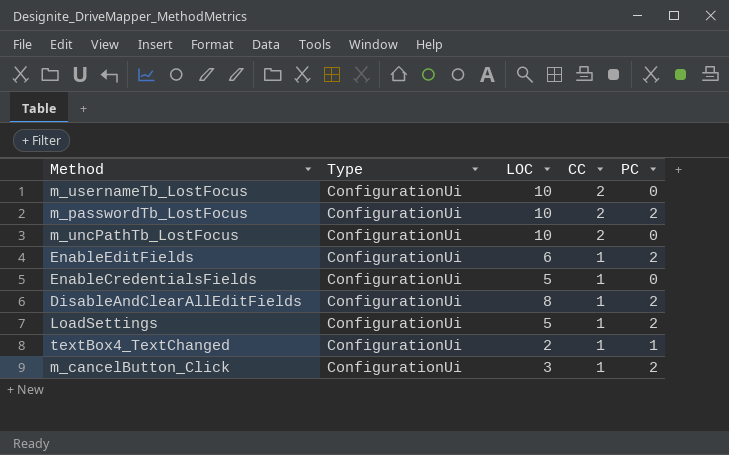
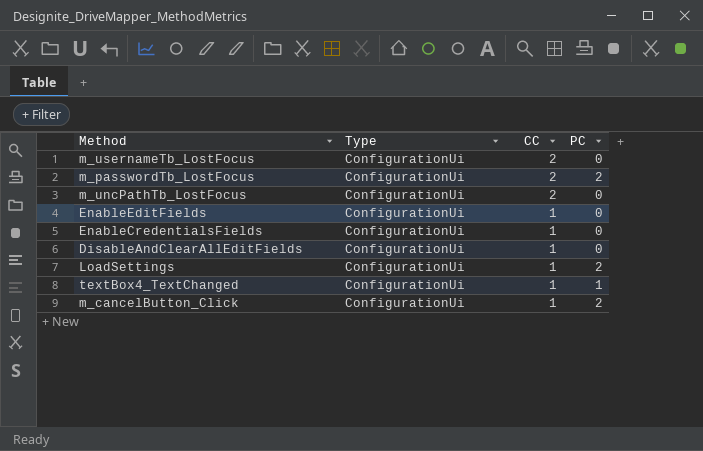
column LOC | position: 3 -> none
EnableEditFields | PC: 2 -> 0
DisableAndClearAllEditFields | PC: 2 -> 0

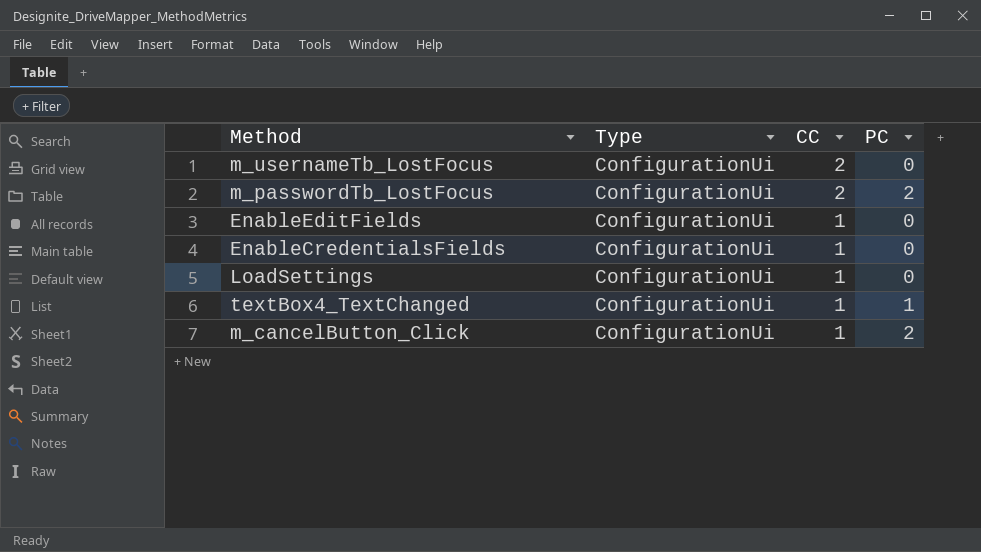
row m_uncPathTb_LostFocus: ConfigurationUi | 2 | 0 -> none
row DisableAndClearAllEditFields: ConfigurationUi | 1 | 0 -> none
LoadSettings | PC: 2 -> 0

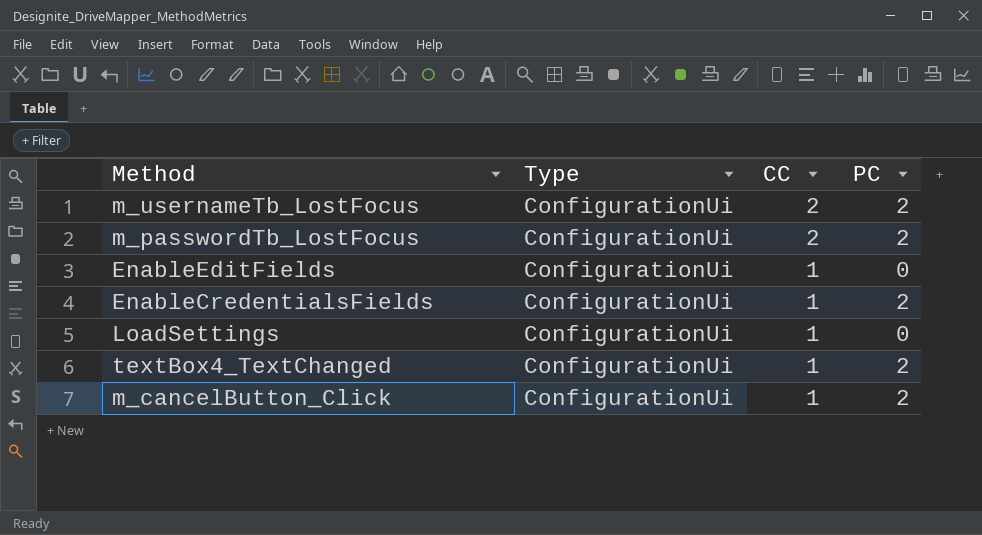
m_usernameTb_LostFocus | PC: 0 -> 2
EnableCredentialsFields | PC: 0 -> 2
textBox4_TextChanged | PC: 1 -> 2

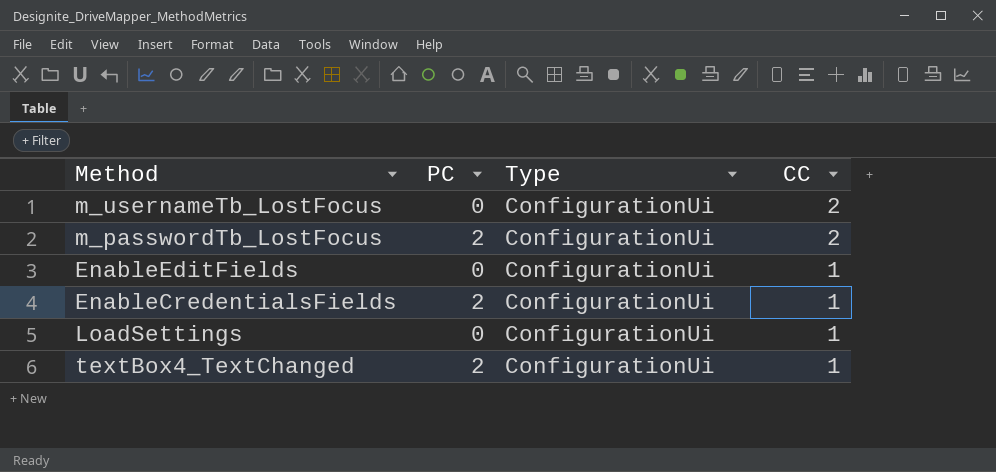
column PC | position: 4 -> 2
row m_cancelButton_Click: ConfigurationUi | 1 | 2 -> none
m_usernameTb_LostFocus | PC: 2 -> 0

